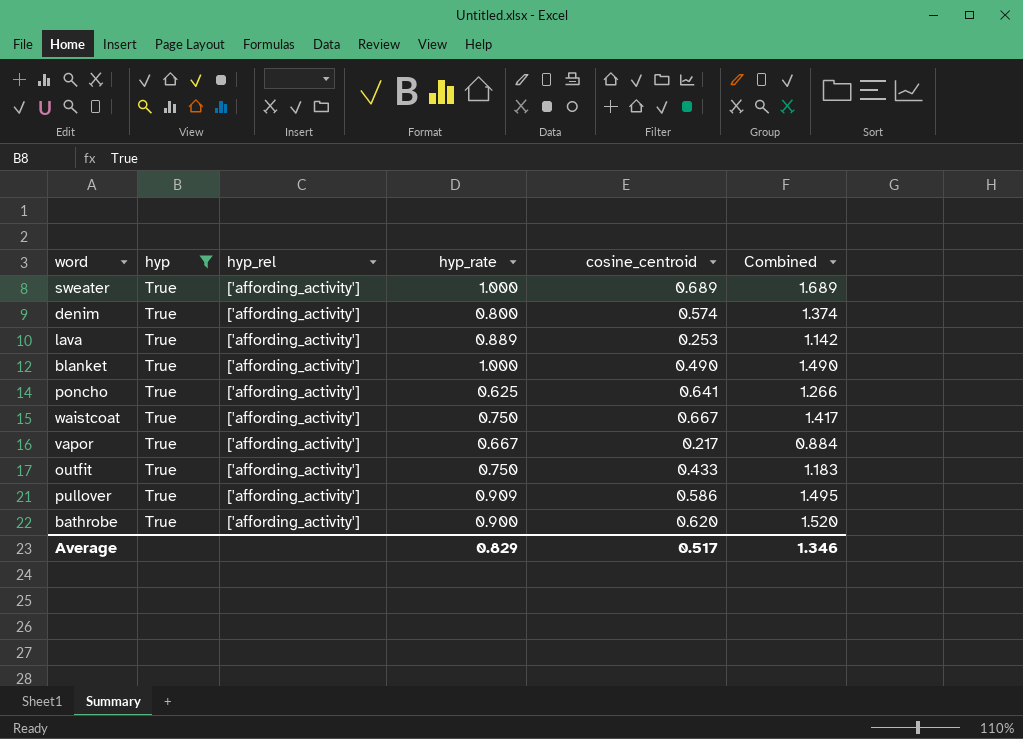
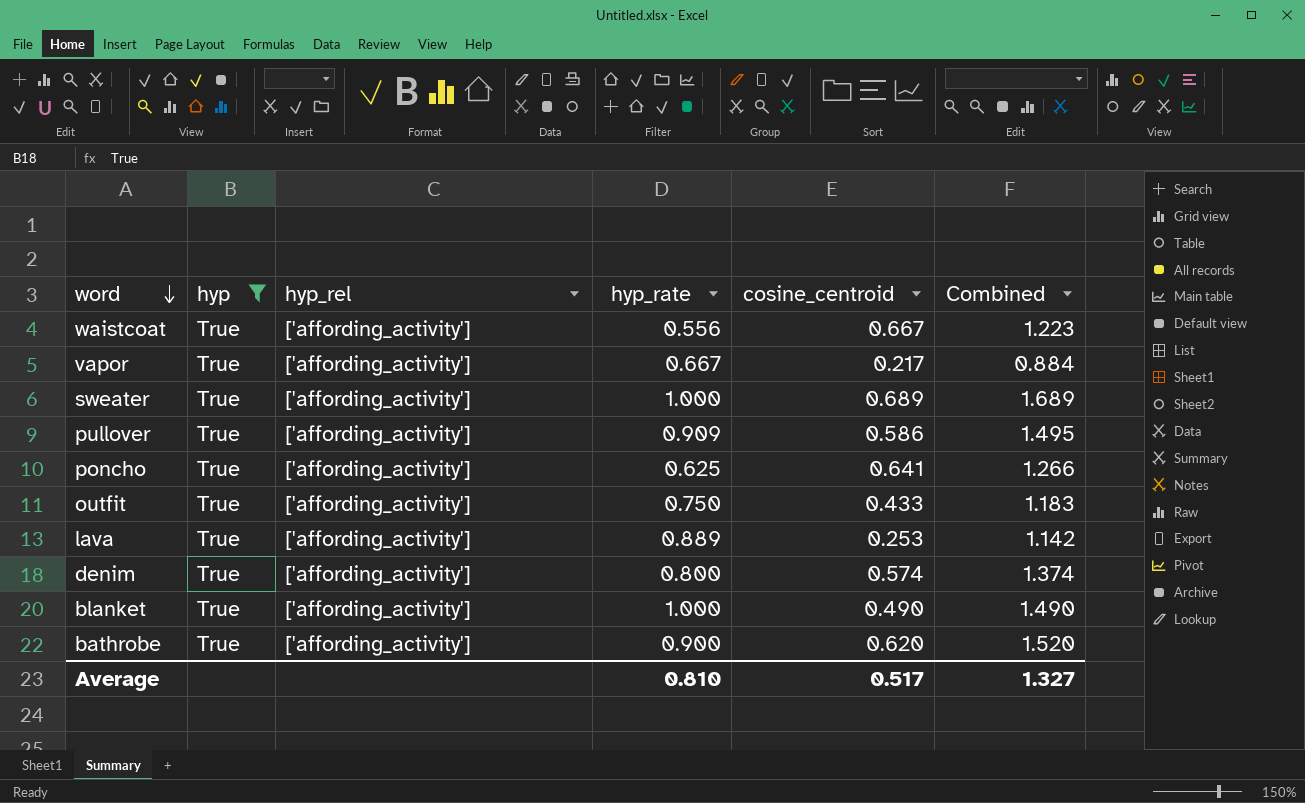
row order: none -> word descending
waistcoat | hyp_rate: 0.750 -> 0.556
waistcoat | Combined: 1.417 -> 1.223
Average | hyp_rate: 0.829 -> 0.810
Average | Combined: 1.346 -> 1.327

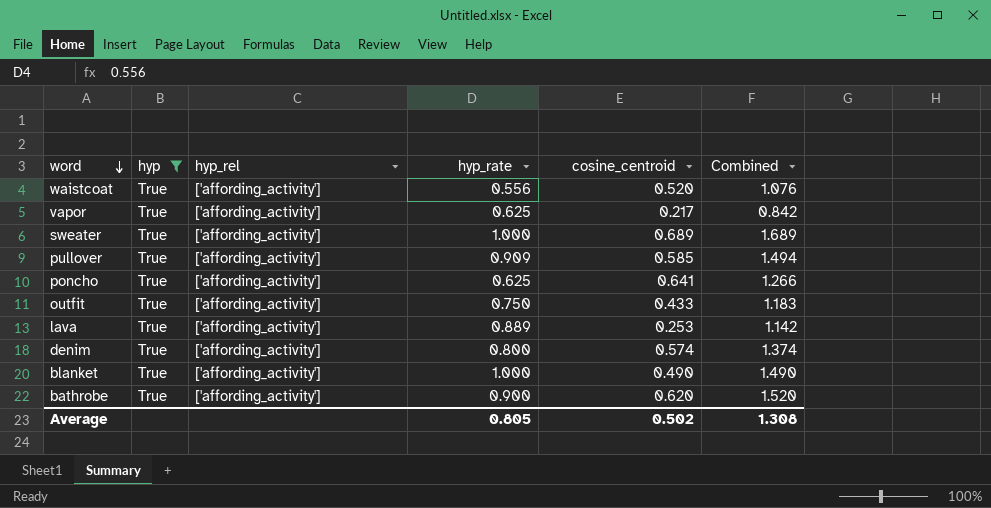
waistcoat | cosine_centroid: 0.667 -> 0.520
waistcoat | Combined: 1.223 -> 1.076
vapor | hyp_rate: 0.667 -> 0.625
vapor | Combined: 0.884 -> 0.842
pullover | cosine_centroid: 0.586 -> 0.585
pullover | Combined: 1.495 -> 1.494
Average | hyp_rate: 0.810 -> 0.805
Average | cosine_centroid: 0.517 -> 0.502
Average | Combined: 1.327 -> 1.308

